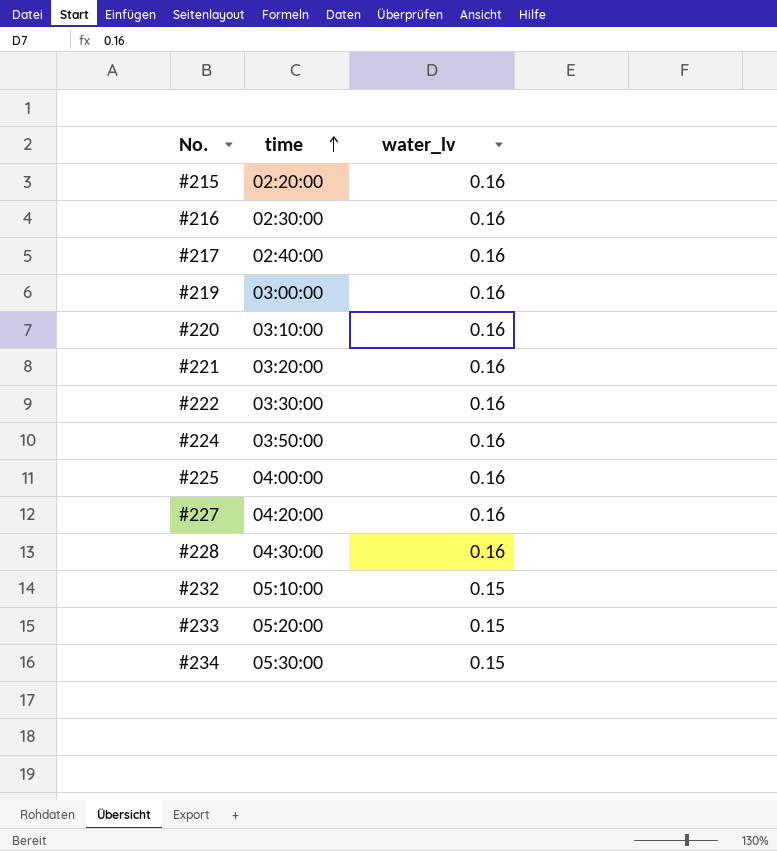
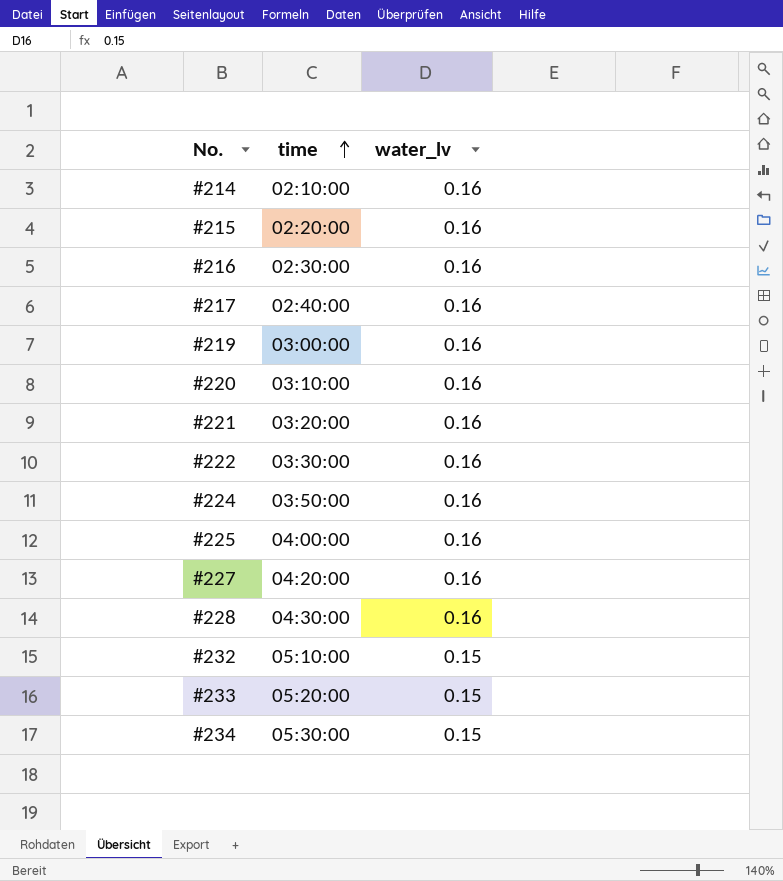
row #214: none -> 02:10:00 | 0.16

